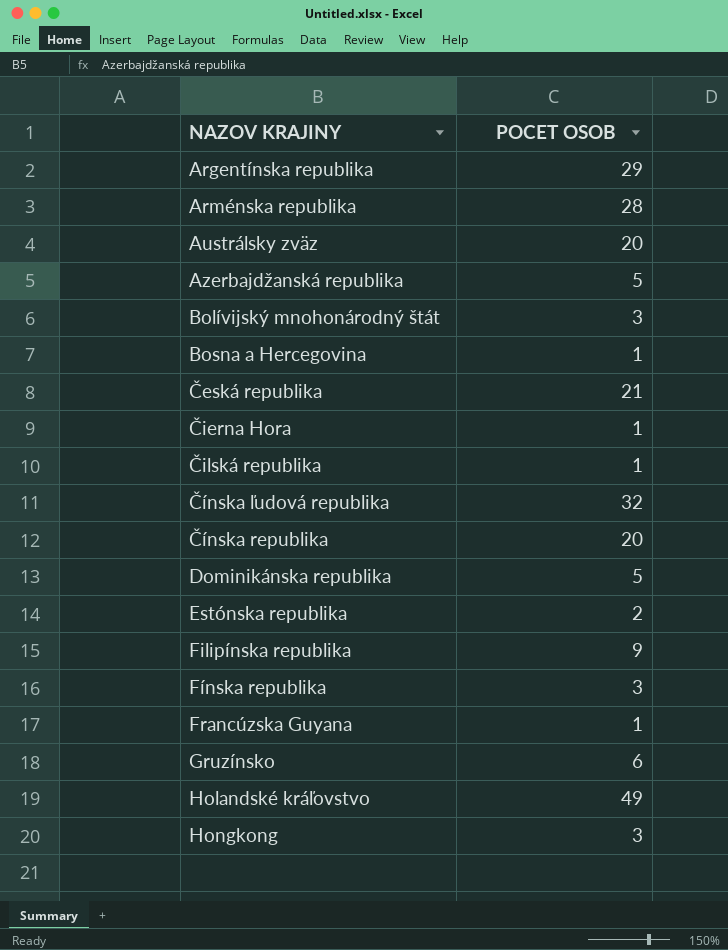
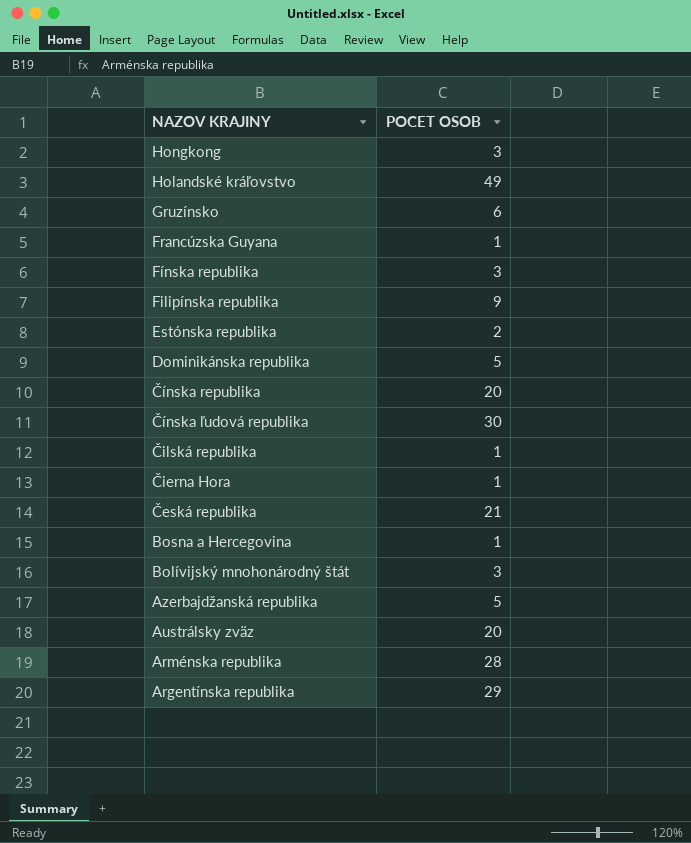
row order: NAZOV KRAJINY ascending -> NAZOV KRAJINY descending
Čínska ľudová republika | POCET OSOB: 32 -> 30

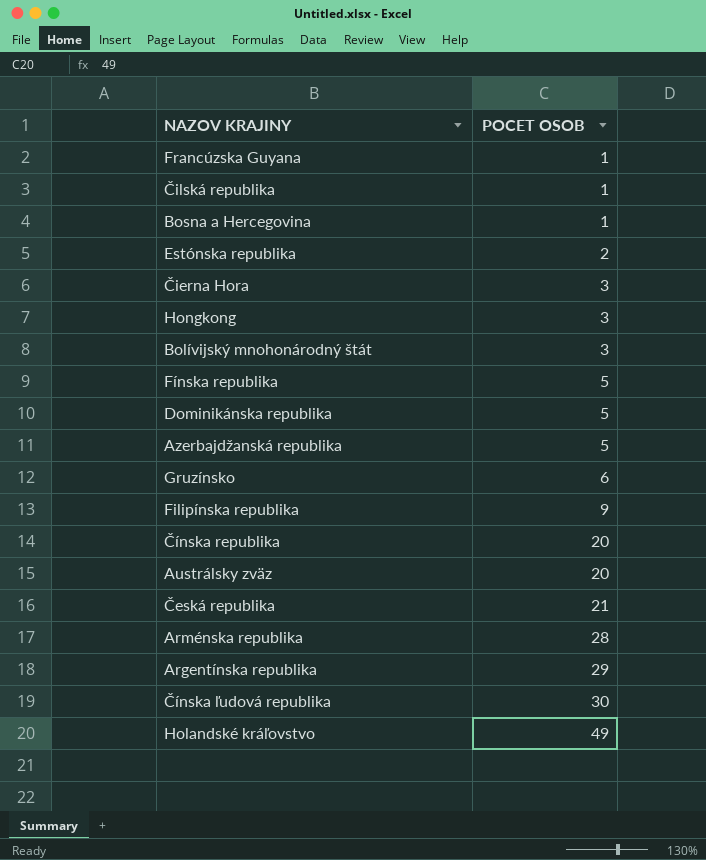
row order: NAZOV KRAJINY descending -> POCET OSOB ascending
Čierna Hora | POCET OSOB: 1 -> 3
Fínska republika | POCET OSOB: 3 -> 5

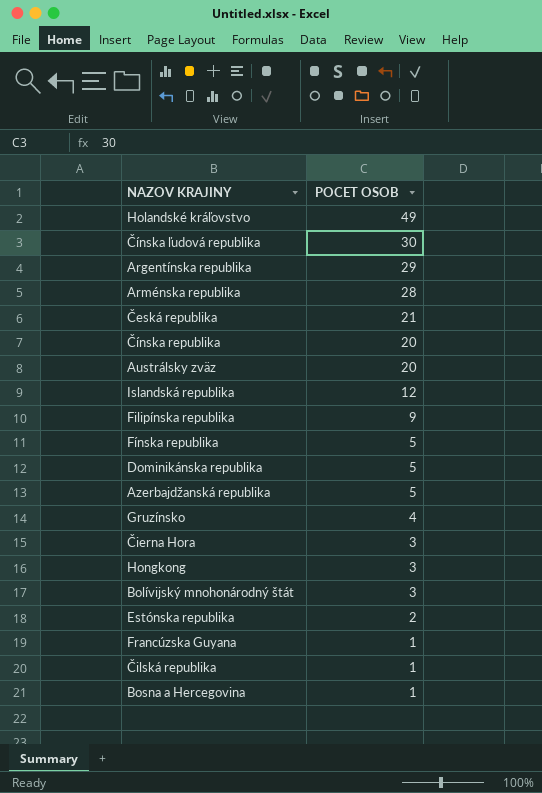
row order: POCET OSOB ascending -> POCET OSOB descending
row Islandská republika: none -> 12
Gruzínsko | POCET OSOB: 6 -> 4

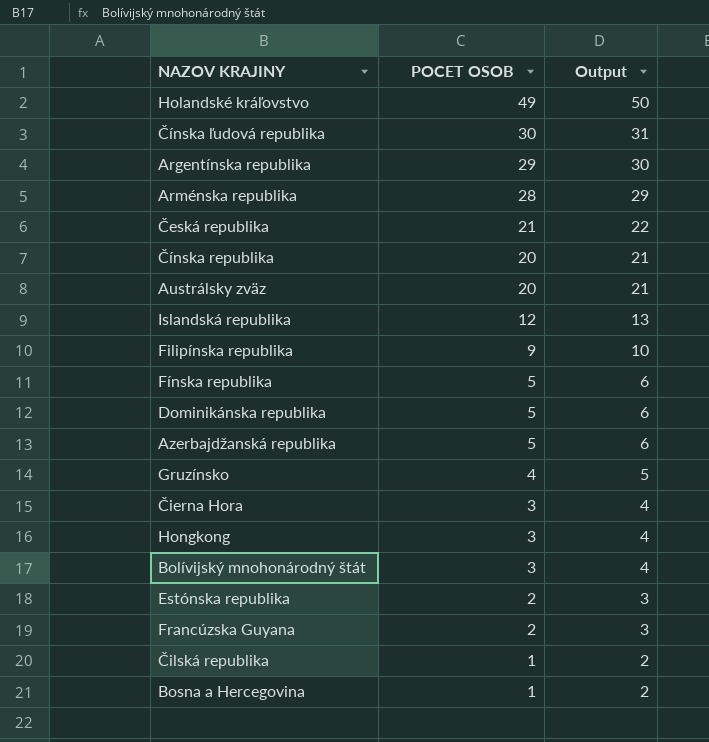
column Output | formula: none -> [POCET OSOB] + 1
Francúzska Guyana | POCET OSOB: 1 -> 2

